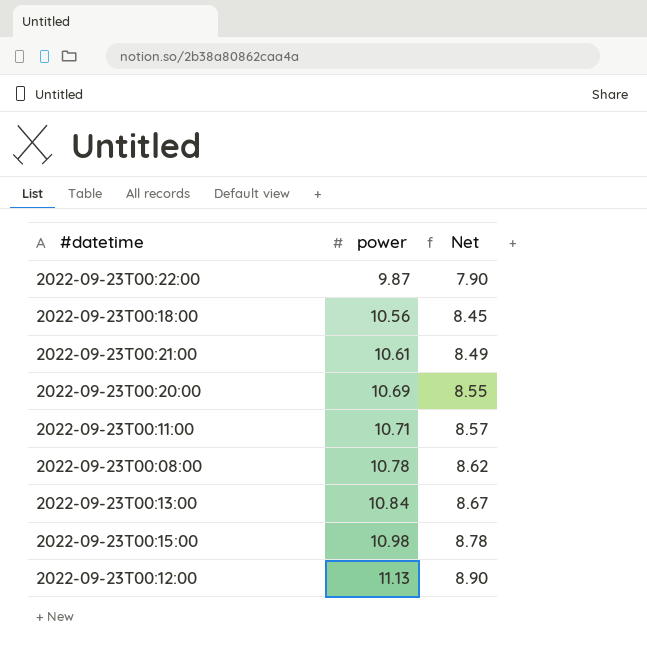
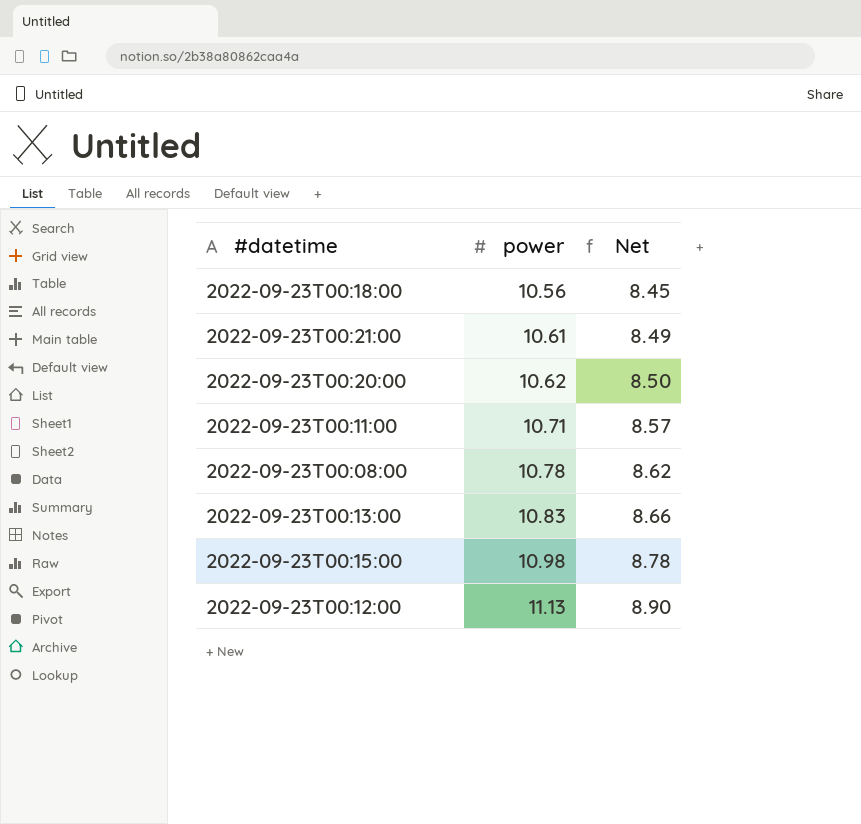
row 2022-09-23T00:22:00: 9.87 | 7.90 -> none
2022-09-23T00:20:00 | power: 10.69 -> 10.62
2022-09-23T00:20:00 | Net: 8.55 -> 8.50
2022-09-23T00:13:00 | power: 10.84 -> 10.83
2022-09-23T00:13:00 | Net: 8.67 -> 8.66

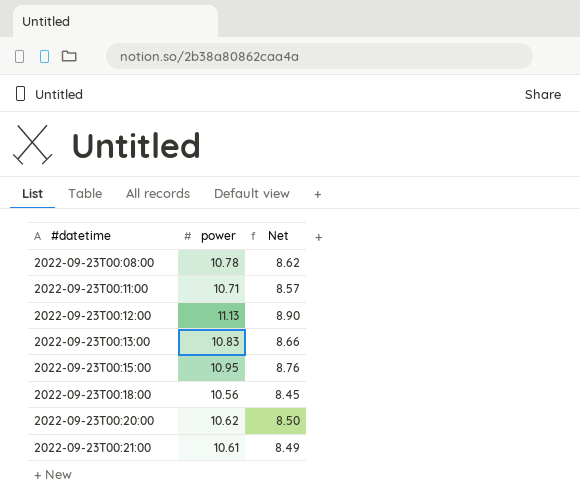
row order: power ascending -> #datetime ascending
2022-09-23T00:15:00 | power: 10.98 -> 10.95
2022-09-23T00:15:00 | Net: 8.78 -> 8.76

